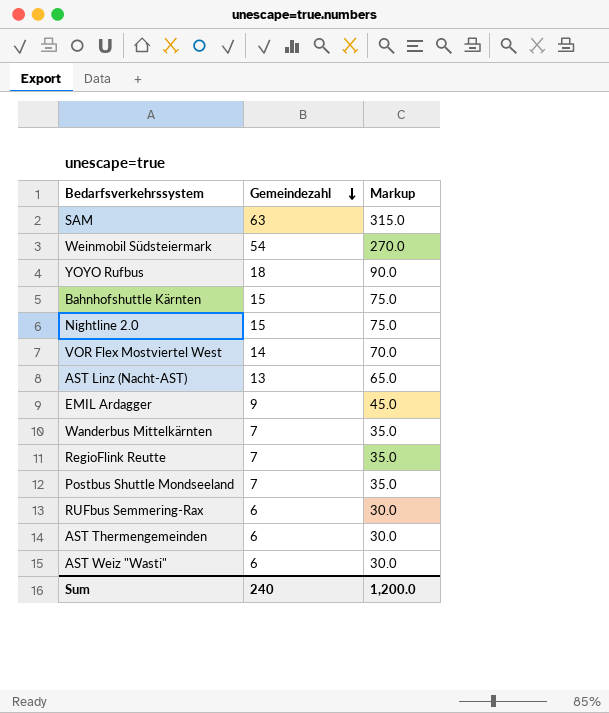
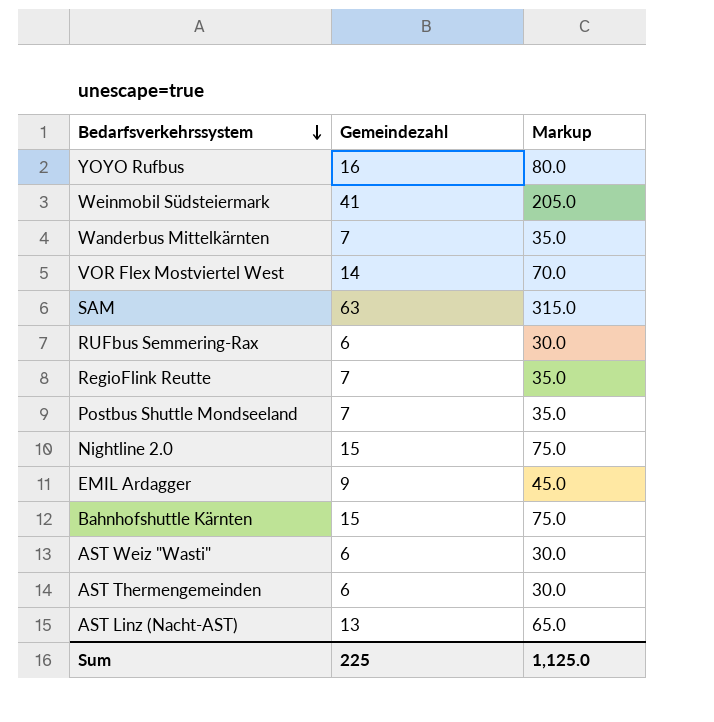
row order: Gemeindezahl descending -> Bedarfsverkehrssystem descending
YOYO Rufbus | Gemeindezahl: 18 -> 16
YOYO Rufbus | Markup: 90.0 -> 80.0
Weinmobil Südsteiermark | Gemeindezahl: 54 -> 41
Weinmobil Südsteiermark | Markup: 270.0 -> 205.0
Sum | Gemeindezahl: 240 -> 225
Sum | Markup: 1,200.0 -> 1,125.0

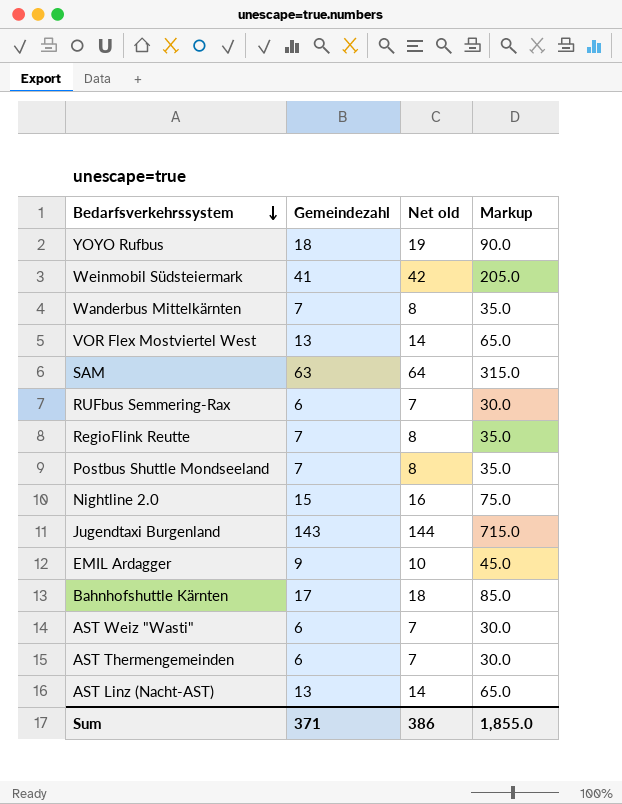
column Net old | formula: none -> [Gemeindezahl] + 1
YOYO Rufbus | Gemeindezahl: 16 -> 18
YOYO Rufbus | Markup: 80.0 -> 90.0
VOR Flex Mostviertel West | Gemeindezahl: 14 -> 13
VOR Flex Mostviertel West | Markup: 70.0 -> 65.0
row Jugendtaxi Burgenland: none -> 143 | 144 | 715.0
Bahnhofshuttle Kärnten | Gemeindezahl: 15 -> 17
Bahnhofshuttle Kärnten | Markup: 75.0 -> 85.0
Sum | Gemeindezahl: 225 -> 371
Sum | Markup: 1,125.0 -> 1,855.0

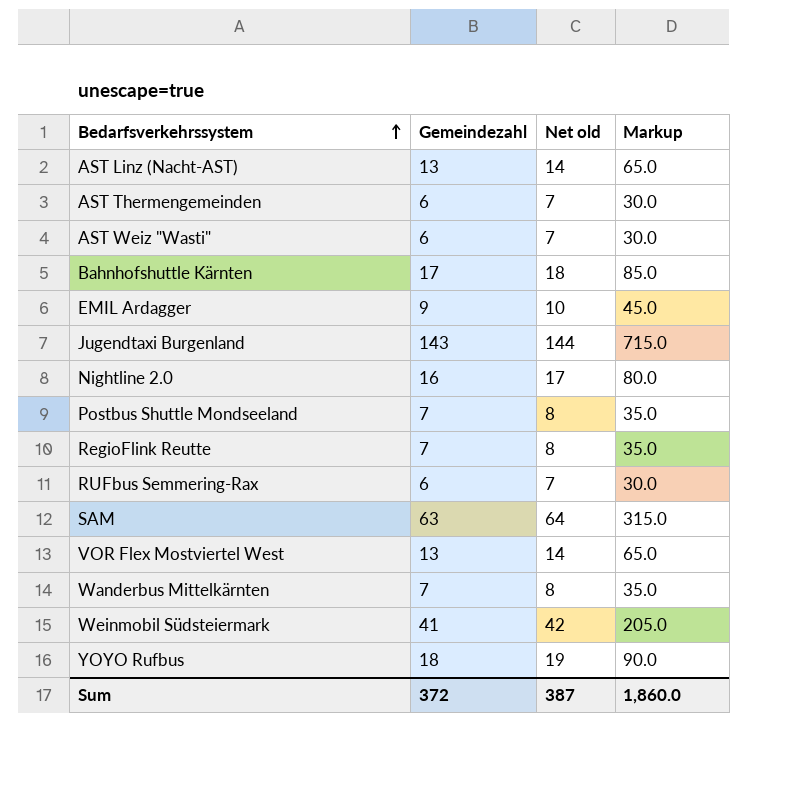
row order: Bedarfsverkehrssystem descending -> Bedarfsverkehrssystem ascending
Nightline 2.0 | Gemeindezahl: 15 -> 16
Nightline 2.0 | Net old: 16 -> 17
Nightline 2.0 | Markup: 75.0 -> 80.0
Sum | Gemeindezahl: 371 -> 372
Sum | Net old: 386 -> 387
Sum | Markup: 1,855.0 -> 1,860.0

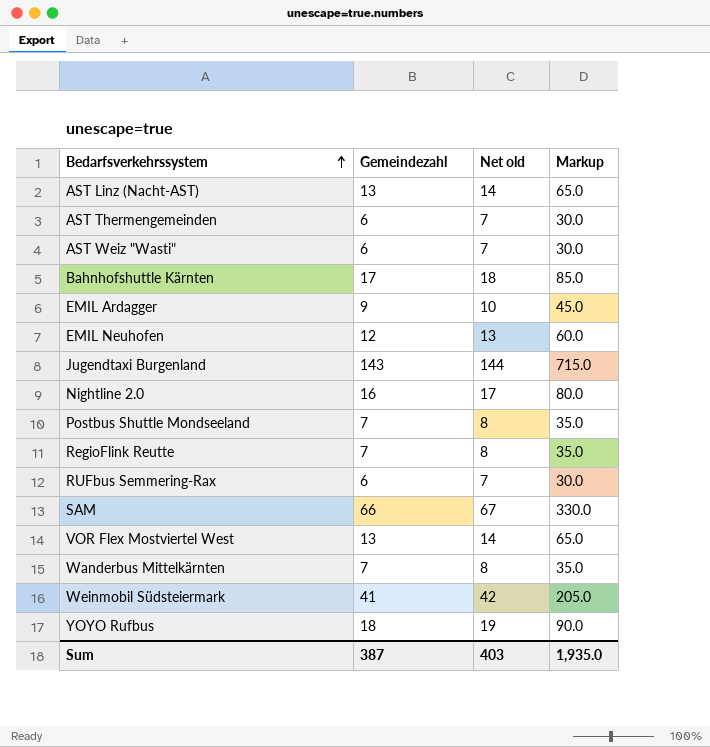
row EMIL Neuhofen: none -> 12 | 13 | 60.0
SAM | Gemeindezahl: 63 -> 66
SAM | Net old: 64 -> 67
SAM | Markup: 315.0 -> 330.0
Sum | Gemeindezahl: 372 -> 387
Sum | Net old: 387 -> 403
Sum | Markup: 1,860.0 -> 1,935.0

